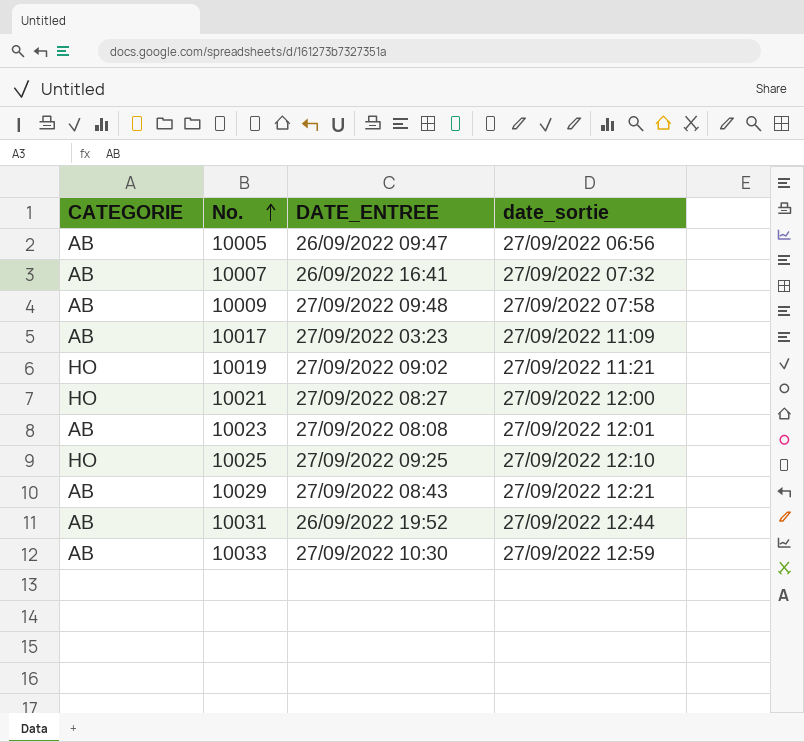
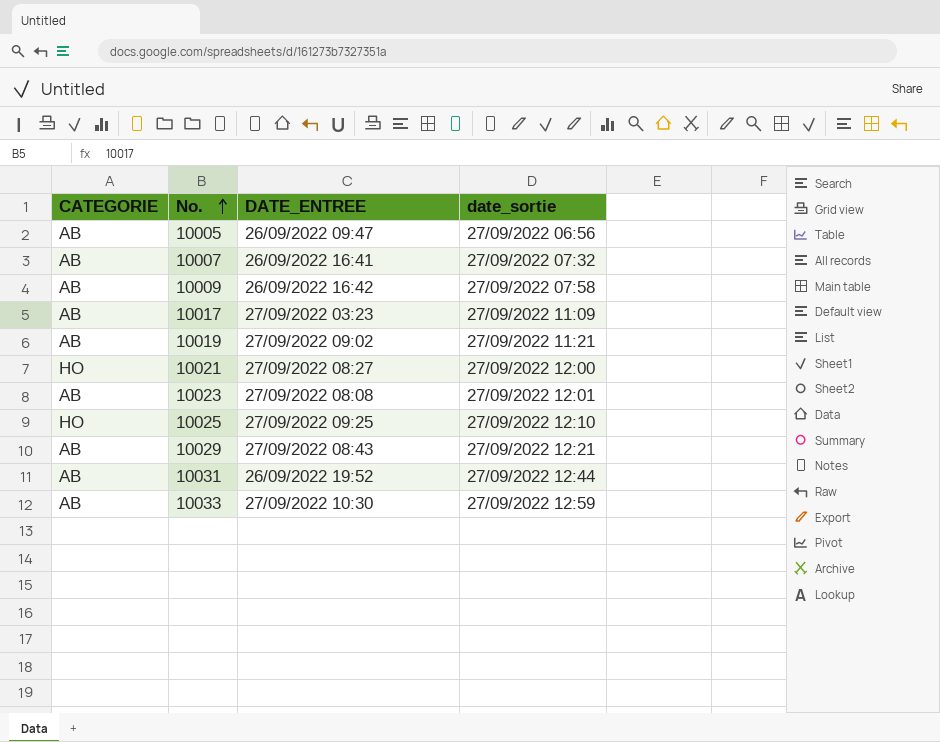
10009 | DATE_ENTREE: 27/09/2022 09:48 -> 26/09/2022 16:42
10019 | CATEGORIE: HO -> AB

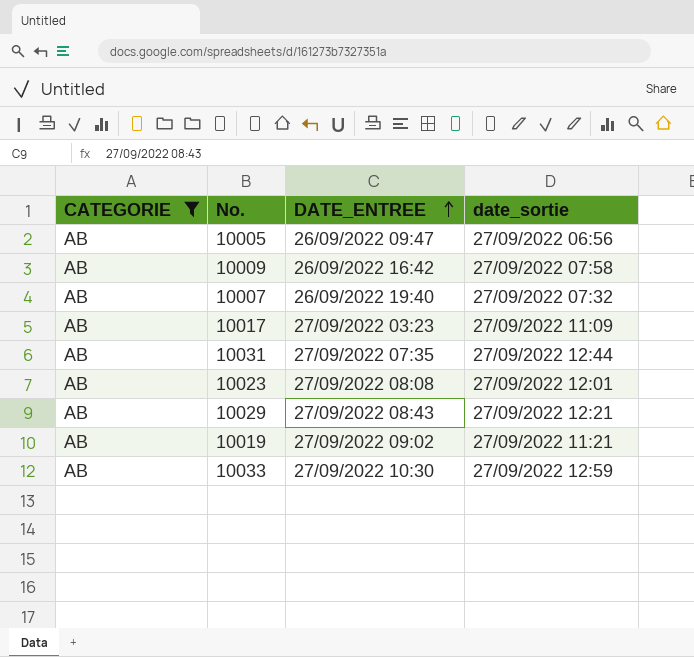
filter: none -> CATEGORIE = AB
row order: No. ascending -> DATE_ENTREE ascending
10007 | DATE_ENTREE: 26/09/2022 16:41 -> 26/09/2022 19:40
10031 | DATE_ENTREE: 26/09/2022 19:52 -> 27/09/2022 07:35

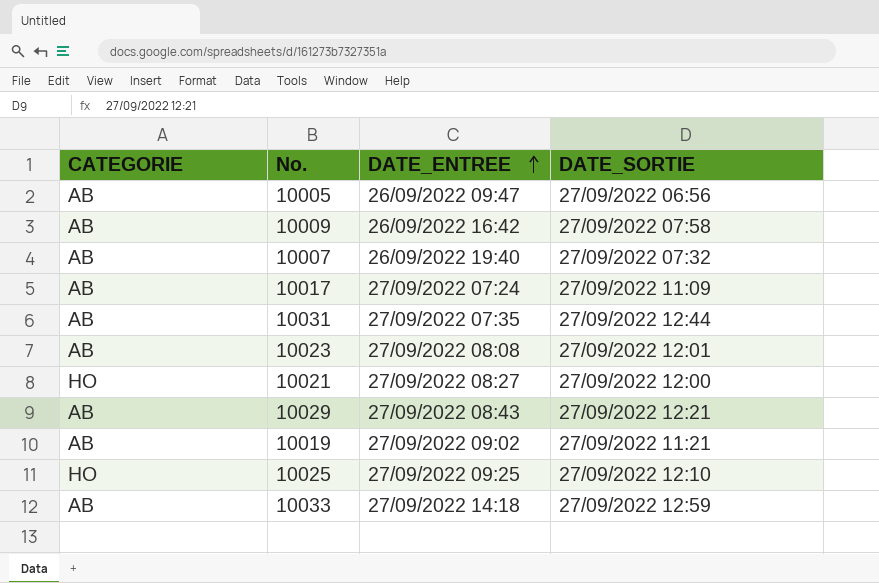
filter: CATEGORIE = AB -> none
column name: date_sortie -> DATE_SORTIE
10017 | DATE_ENTREE: 27/09/2022 03:23 -> 27/09/2022 07:24
10033 | DATE_ENTREE: 27/09/2022 10:30 -> 27/09/2022 14:18

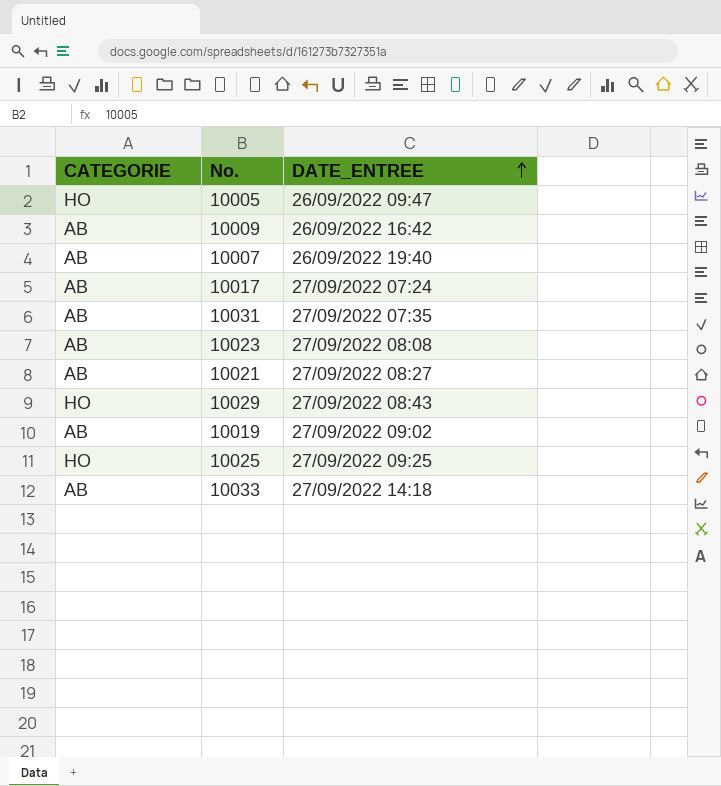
column DATE_SORTIE | position: 4 -> none
10005 | CATEGORIE: AB -> HO
10021 | CATEGORIE: HO -> AB
10029 | CATEGORIE: AB -> HO

